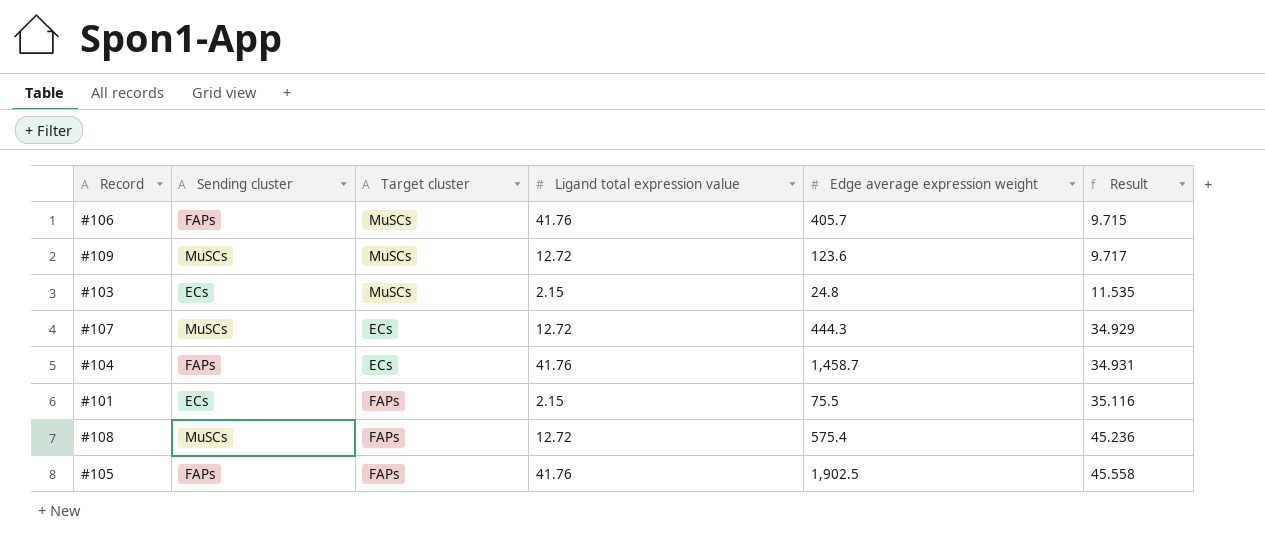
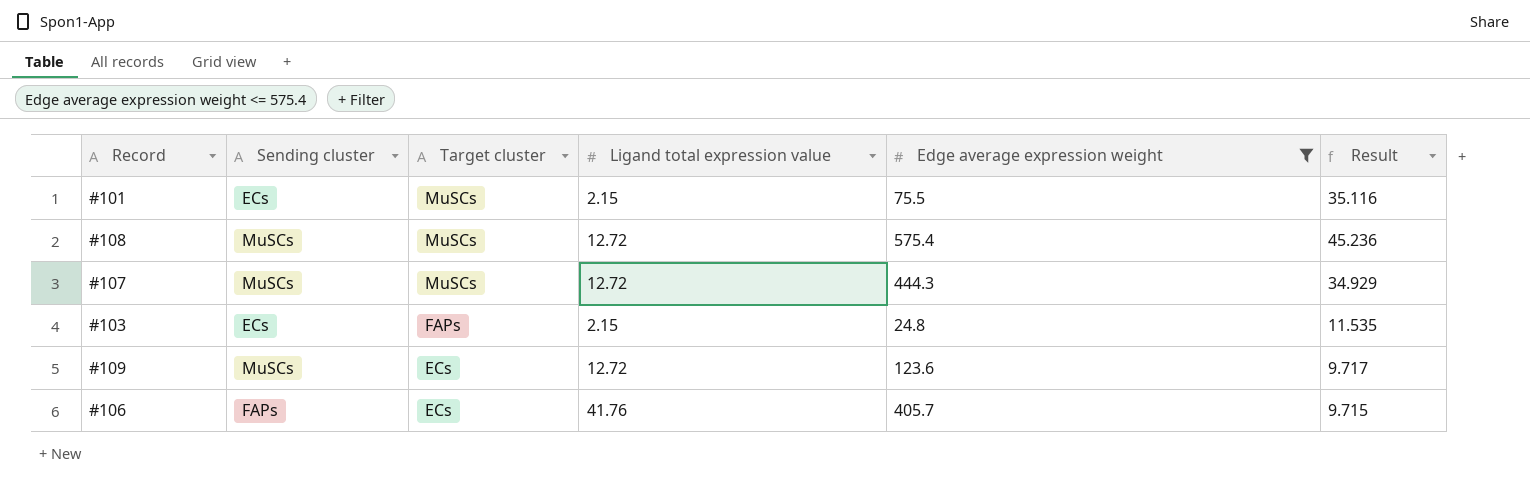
filter: none -> Edge average expression weight <= 575.4
row order: Result ascending -> Target cluster descending
#101 | Target cluster: FAPs -> MuSCs
#108 | Target cluster: FAPs -> MuSCs
#107 | Target cluster: ECs -> MuSCs
#103 | Target cluster: MuSCs -> FAPs
#109 | Target cluster: MuSCs -> ECs
#106 | Target cluster: MuSCs -> ECs

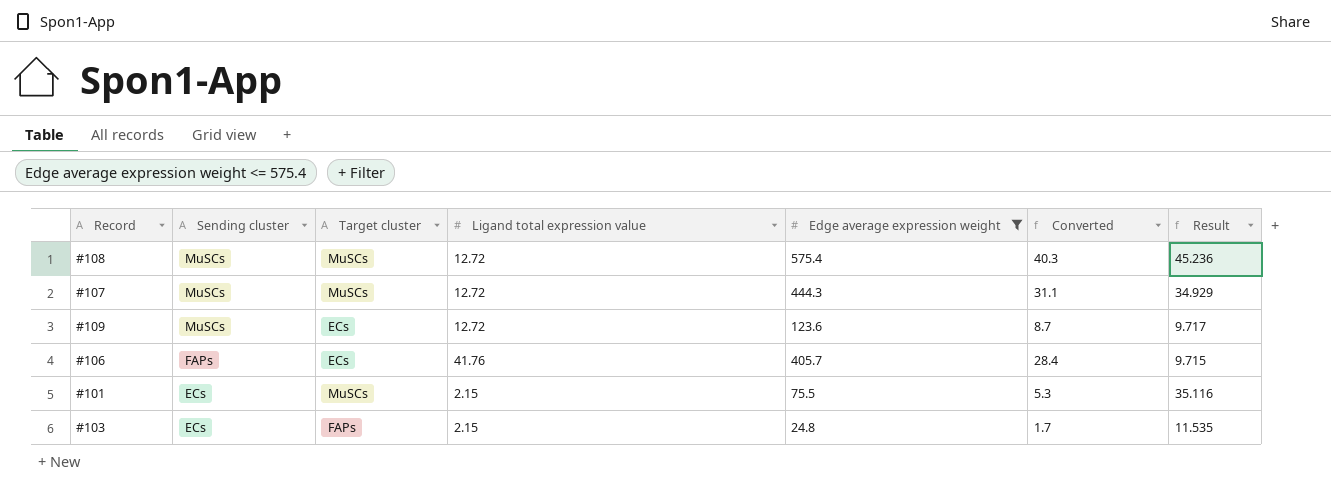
row order: Target cluster descending -> Sending cluster descending
column Converted | formula: none -> [Edge average expression weight] * 0.07

